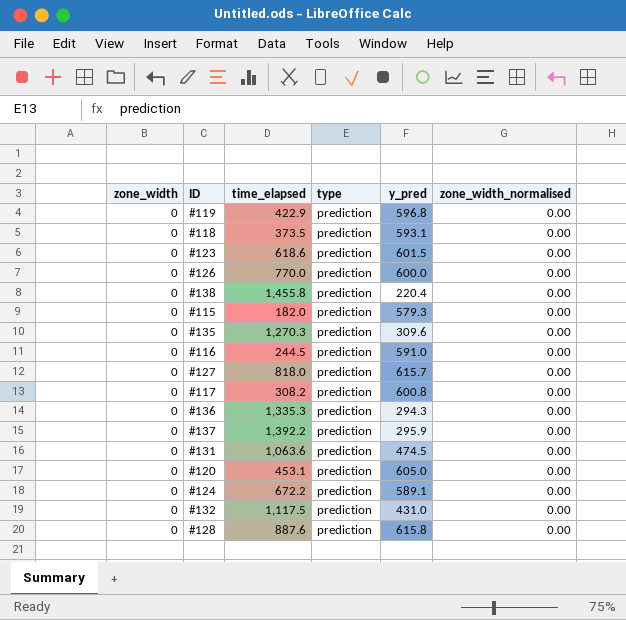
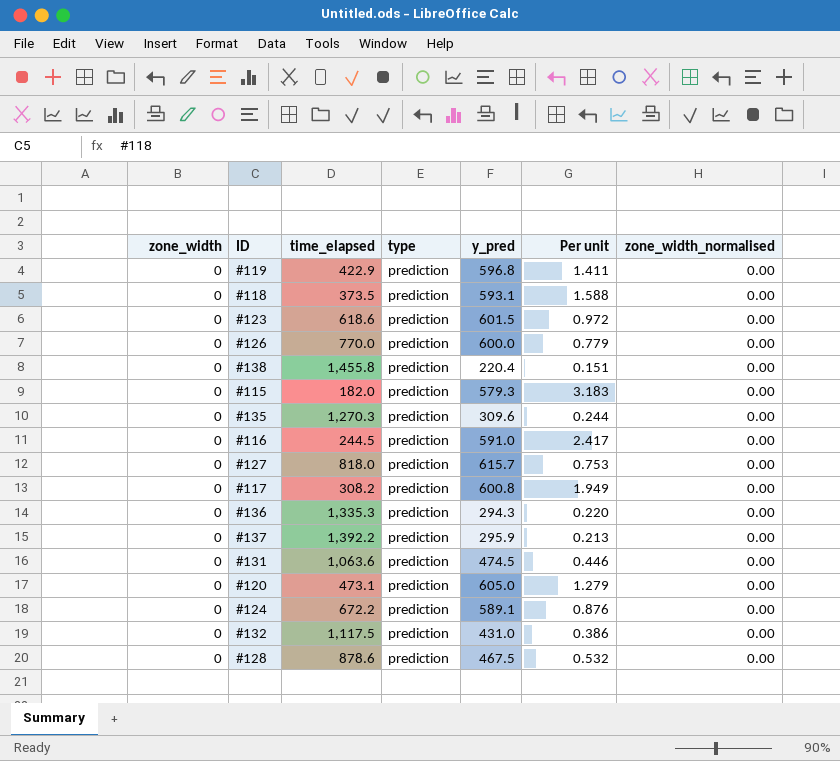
column Per unit | formula: none -> [y_pred] / [time_elapsed]
#120 | time_elapsed: 453.1 -> 473.1
#128 | time_elapsed: 887.6 -> 878.6
#128 | y_pred: 615.8 -> 467.5

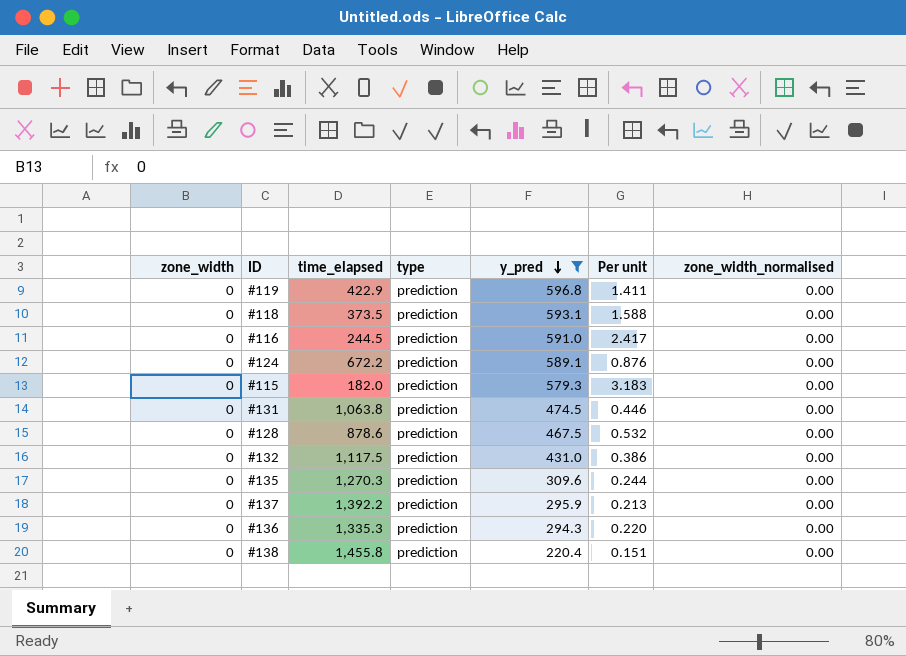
filter: none -> y_pred <= 596.8
row order: none -> y_pred descending
#131 | time_elapsed: 1,063.6 -> 1,063.8

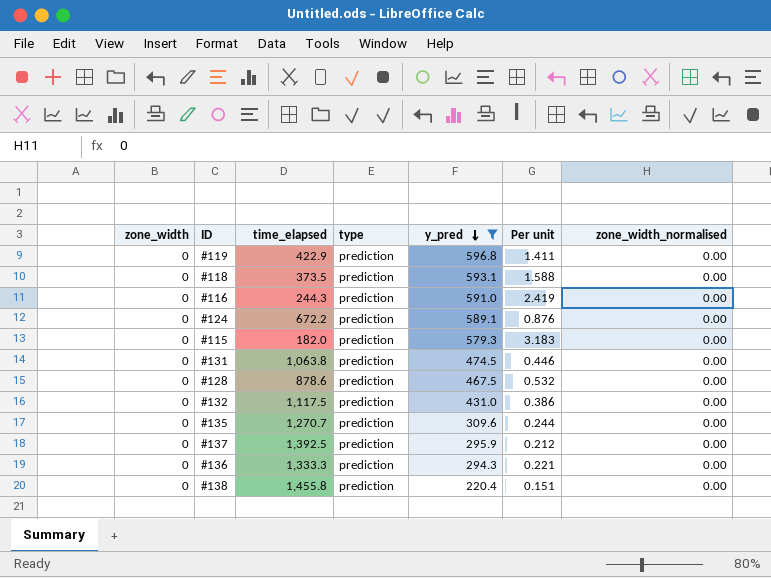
#116 | time_elapsed: 244.5 -> 244.3
#116 | Per unit: 2.417 -> 2.419
#135 | time_elapsed: 1,270.3 -> 1,270.7
#137 | time_elapsed: 1,392.2 -> 1,392.5
#137 | Per unit: 0.213 -> 0.212
#136 | time_elapsed: 1,335.3 -> 1,333.3
#136 | Per unit: 0.220 -> 0.221

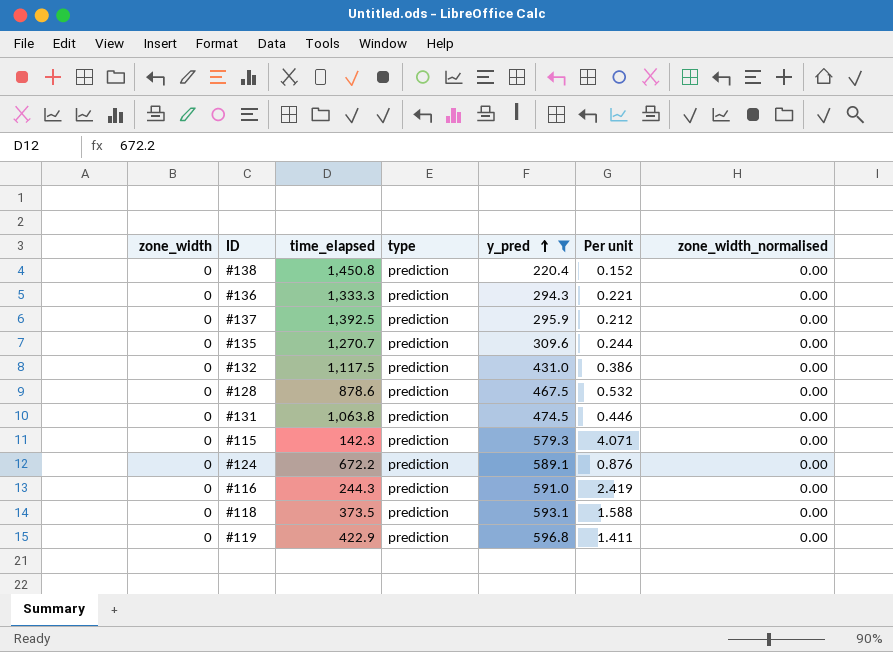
row order: y_pred descending -> y_pred ascending
#138 | time_elapsed: 1,455.8 -> 1,450.8
#138 | Per unit: 0.151 -> 0.152
#115 | time_elapsed: 182.0 -> 142.3
#115 | Per unit: 3.183 -> 4.071

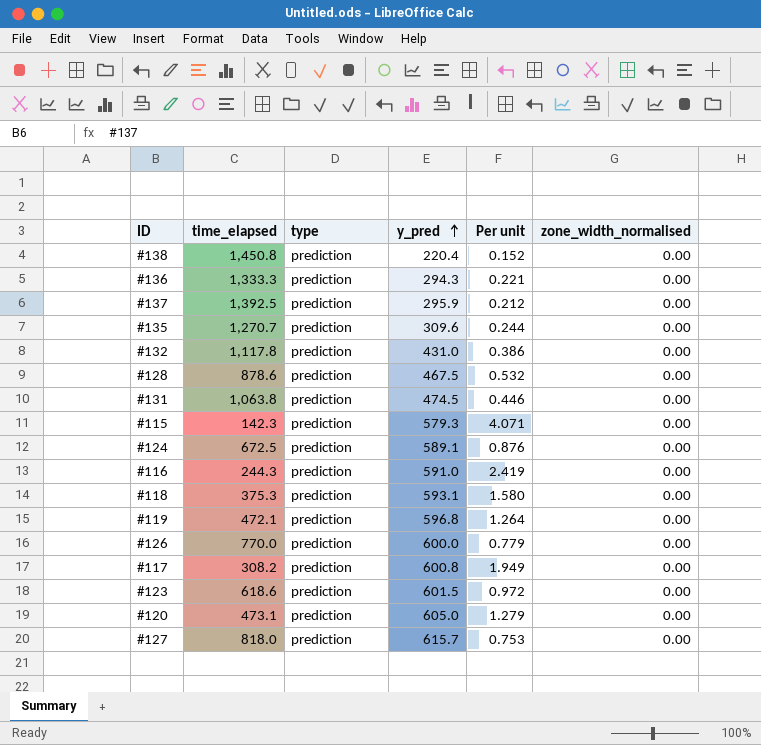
filter: y_pred <= 596.8 -> none
column zone_width | position: 1 -> none
#132 | time_elapsed: 1,117.5 -> 1,117.8
#124 | time_elapsed: 672.2 -> 672.5
#118 | time_elapsed: 373.5 -> 375.3
#118 | Per unit: 1.588 -> 1.580
#119 | time_elapsed: 422.9 -> 472.1
#119 | Per unit: 1.411 -> 1.264

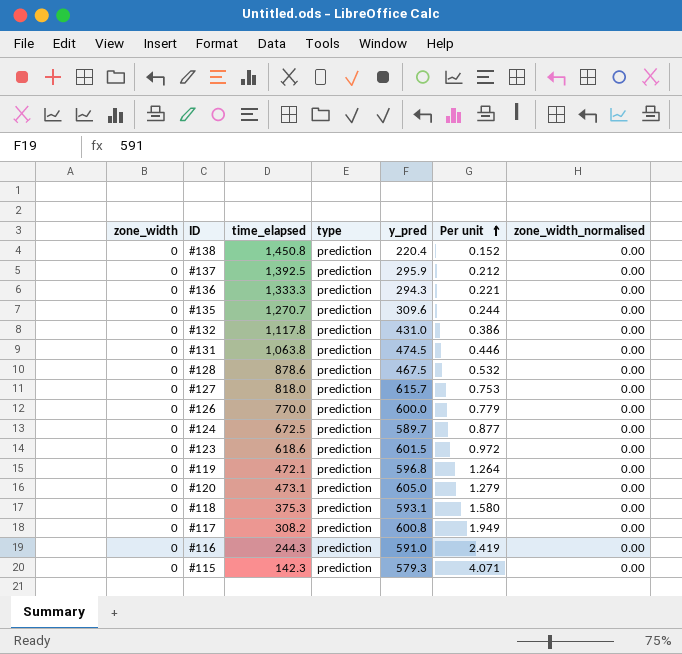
row order: y_pred ascending -> Per unit ascending
column zone_width | position: none -> 1
#124 | y_pred: 589.1 -> 589.7
#124 | Per unit: 0.876 -> 0.877

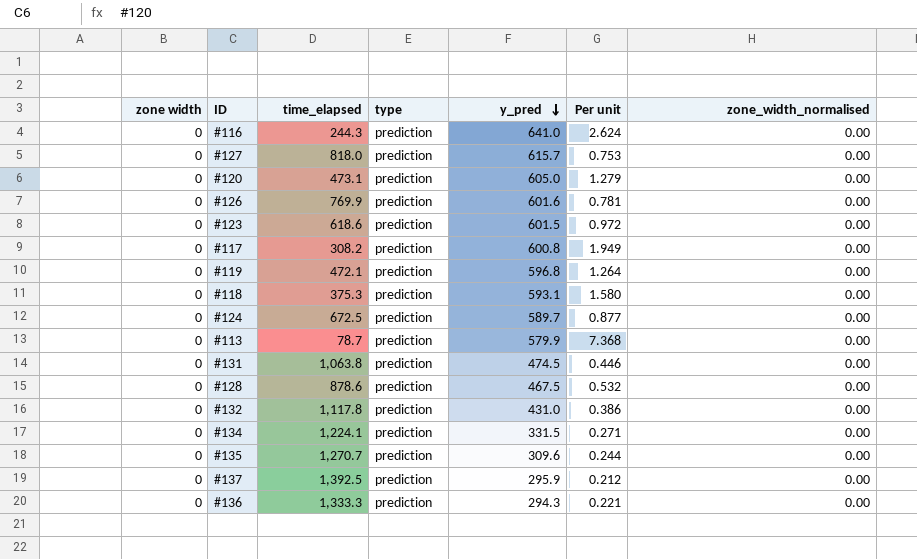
row order: Per unit ascending -> y_pred descending
column name: zone_width -> zone width
row #138: 0 | 1,450.8 | prediction | 220.4 | 0.152 | 0.00 -> none
row #115: 0 | 142.3 | prediction | 579.3 | 4.071 | 0.00 -> none
#116 | y_pred: 591.0 -> 641.0
#116 | Per unit: 2.419 -> 2.624
#126 | time_elapsed: 770.0 -> 769.9
#126 | y_pred: 600.0 -> 601.6
#126 | Per unit: 0.779 -> 0.781
row #113: none -> 0 | 78.7 | prediction | 579.9 | 7.368 | 0.00
row #134: none -> 0 | 1,224.1 | prediction | 331.5 | 0.271 | 0.00

